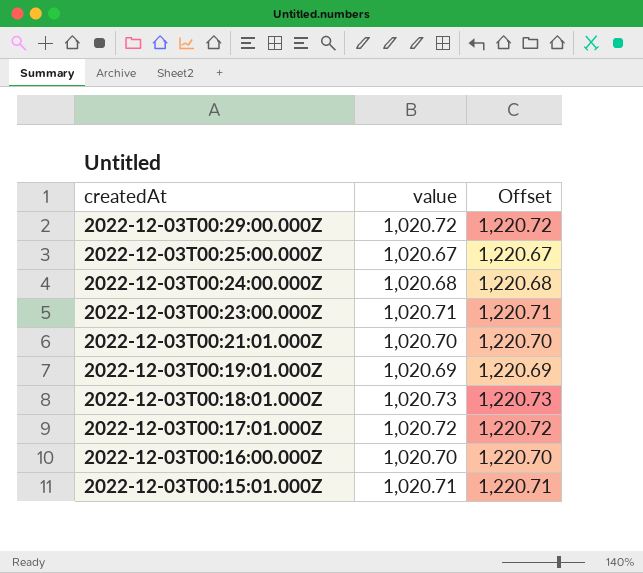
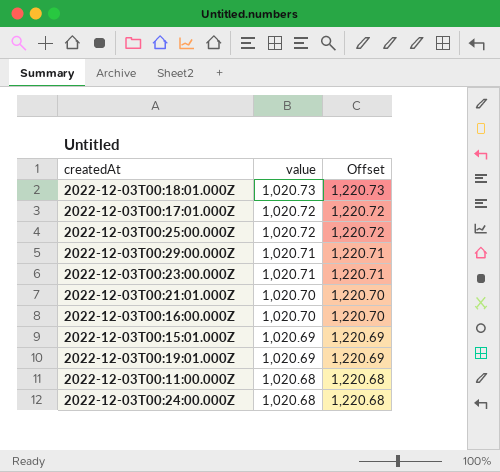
row order: createdAt descending -> value descending
2022-12-03T00:25:00.000Z | value: 1,020.67 -> 1,020.72
2022-12-03T00:25:00.000Z | Offset: 1,220.67 -> 1,220.72
2022-12-03T00:29:00.000Z | value: 1,020.72 -> 1,020.71
2022-12-03T00:29:00.000Z | Offset: 1,220.72 -> 1,220.71
2022-12-03T00:15:01.000Z | value: 1,020.71 -> 1,020.69
2022-12-03T00:15:01.000Z | Offset: 1,220.71 -> 1,220.69
row 2022-12-03T00:11:00.000Z: none -> 1,020.68 | 1,220.68

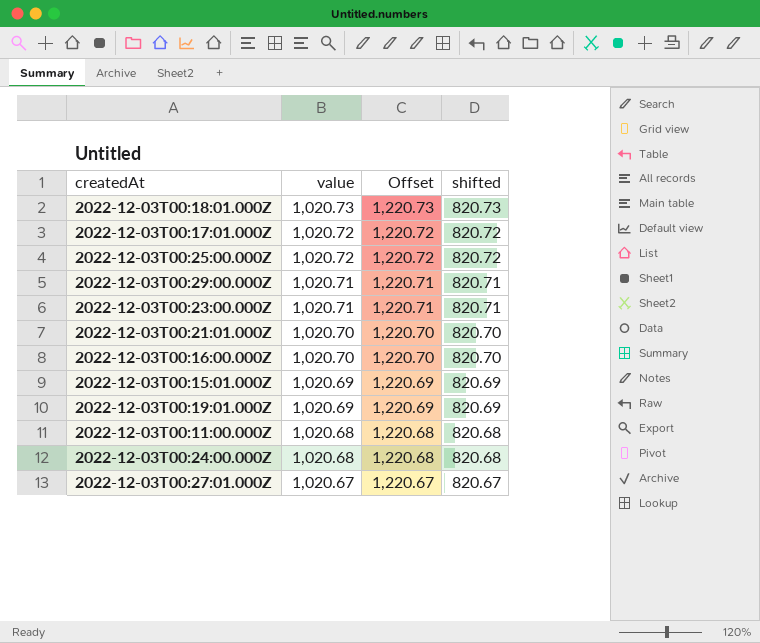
column shifted | formula: none -> [value] - 200
row 2022-12-03T00:27:01.000Z: none -> 1,020.67 | 1,220.67 | 820.67

